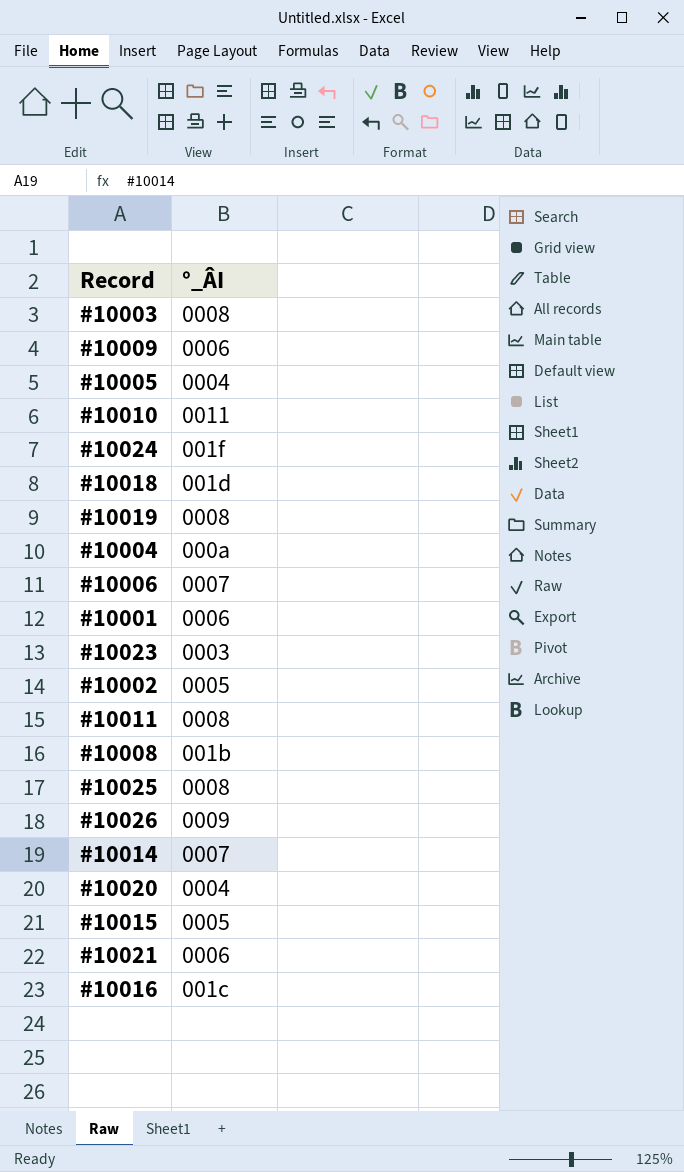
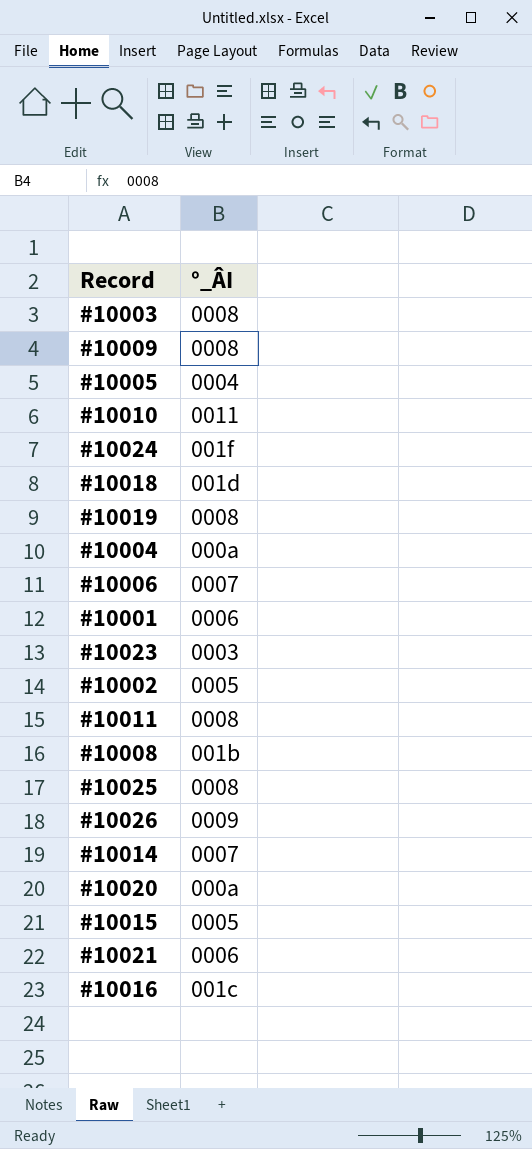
#10009 | °_ÂI: 0006 -> 0008
#10020 | °_ÂI: 0004 -> 000a

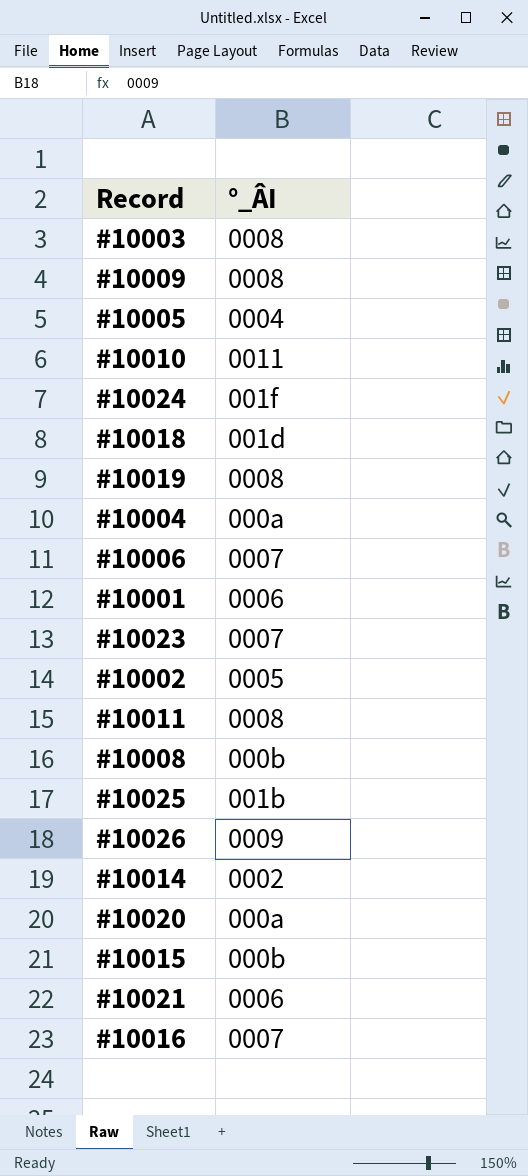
#10023 | °_ÂI: 0003 -> 0007
#10008 | °_ÂI: 001b -> 000b
#10025 | °_ÂI: 0008 -> 001b
#10014 | °_ÂI: 0007 -> 0002
#10015 | °_ÂI: 0005 -> 000b
#10016 | °_ÂI: 001c -> 0007

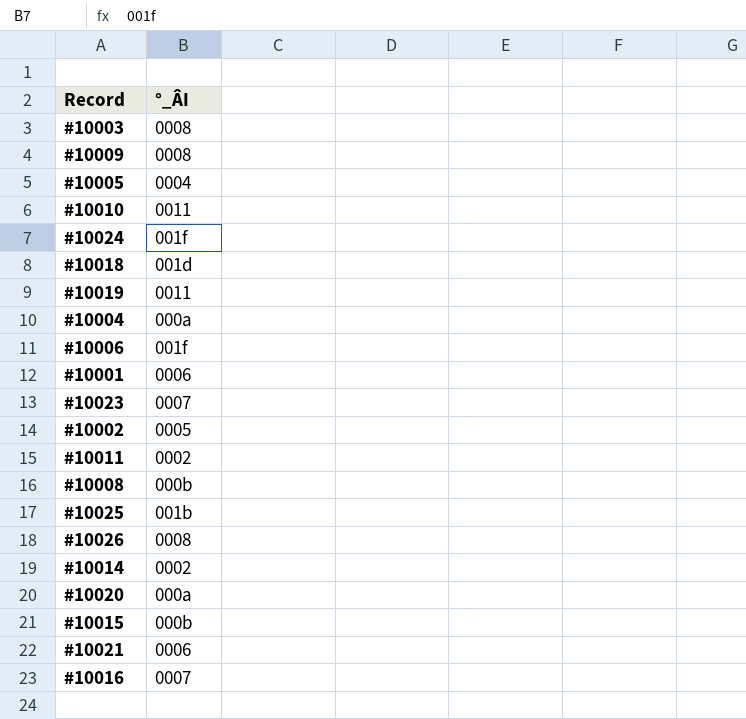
#10019 | °_ÂI: 0008 -> 0011
#10006 | °_ÂI: 0007 -> 001f
#10011 | °_ÂI: 0008 -> 0002
#10026 | °_ÂI: 0009 -> 0008

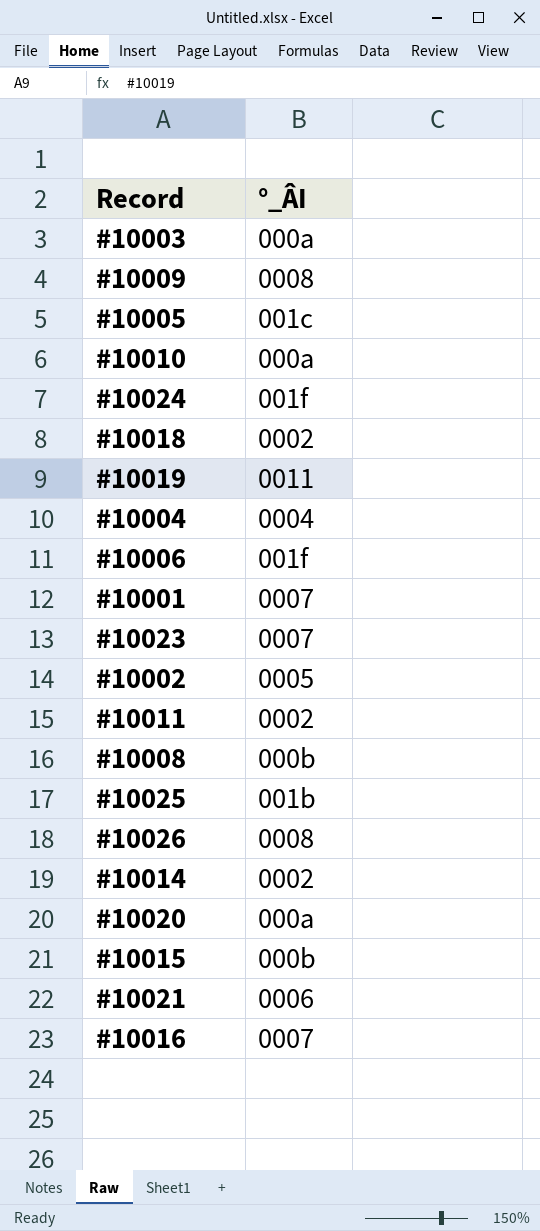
#10003 | °_ÂI: 0008 -> 000a
#10005 | °_ÂI: 0004 -> 001c
#10010 | °_ÂI: 0011 -> 000a
#10018 | °_ÂI: 001d -> 0002
#10004 | °_ÂI: 000a -> 0004
#10001 | °_ÂI: 0006 -> 0007

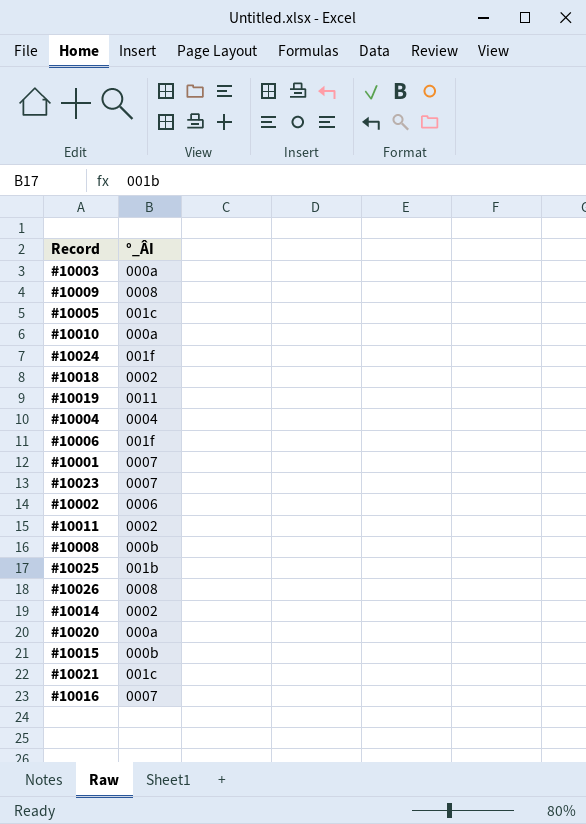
#10002 | °_ÂI: 0005 -> 0006
#10021 | °_ÂI: 0006 -> 001c

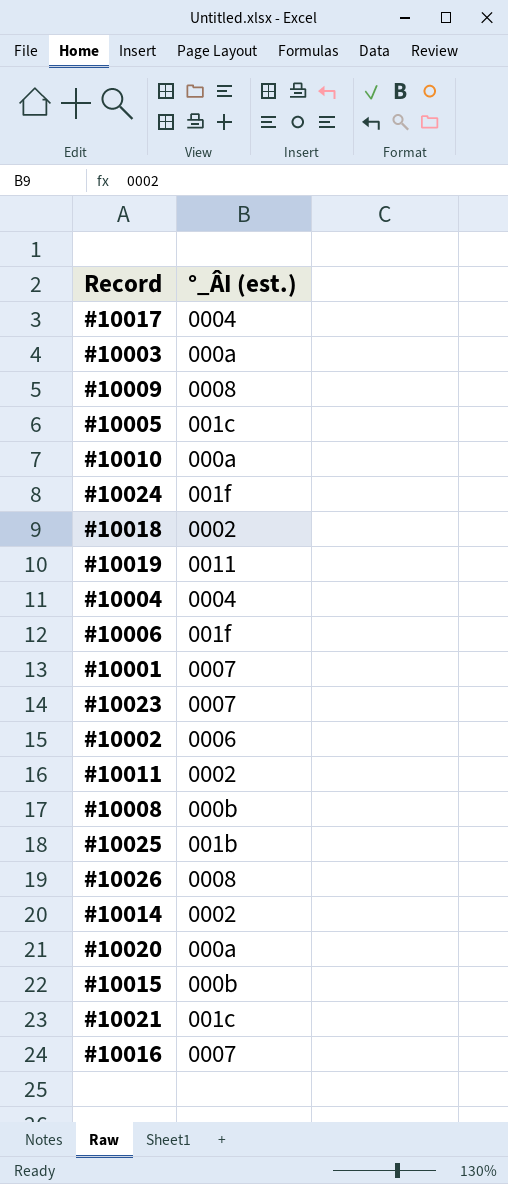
column name: °_ÂI -> °_ÂI (est.)
row #10017: none -> 0004

